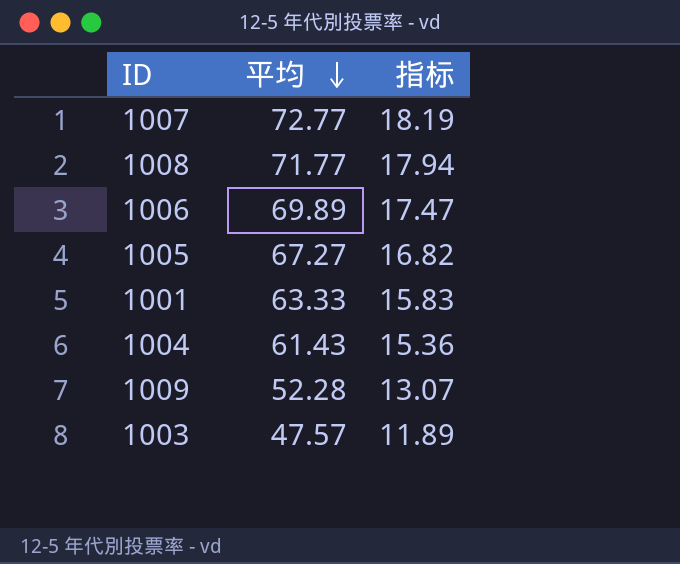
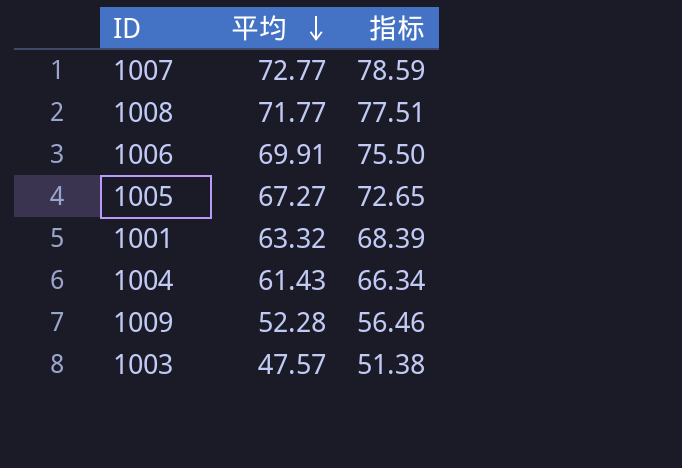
column 指标 | formula: [平均] * 0.25 -> [平均] * 1.08
1006 | 平均: 69.89 -> 69.91
1001 | 平均: 63.33 -> 63.32

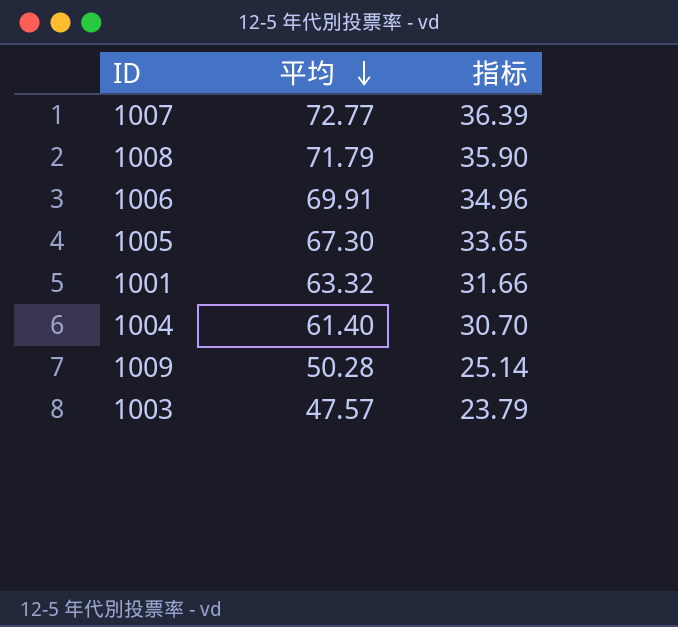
column 指标 | formula: [平均] * 1.08 -> [平均] * 0.5
1008 | 平均: 71.77 -> 71.79
1005 | 平均: 67.27 -> 67.30
1004 | 平均: 61.43 -> 61.40
1009 | 平均: 52.28 -> 50.28

